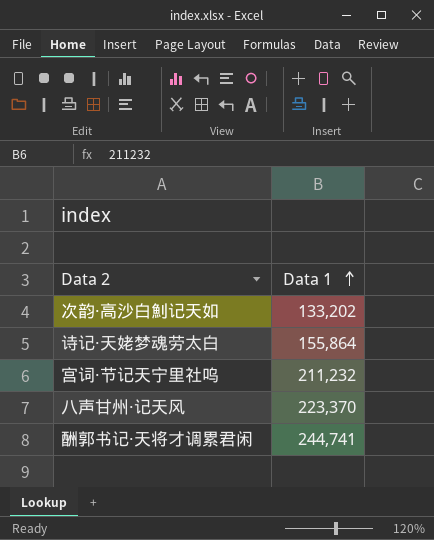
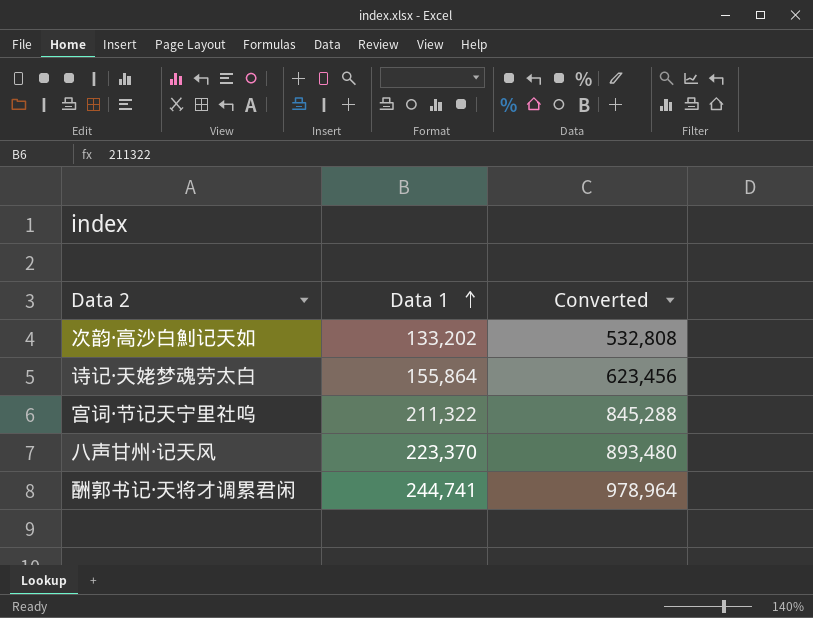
column Converted | formula: none -> [Data 1] * 4
宫词·节记天宁里社呜 | Data 1: 211,232 -> 211,322

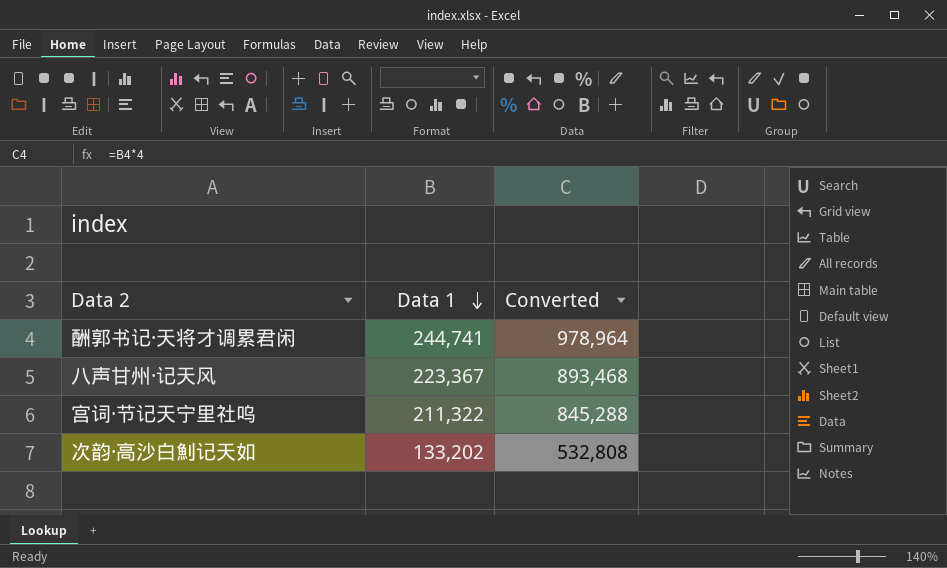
row order: Data 1 ascending -> Data 1 descending
row 诗记·天姥梦魂劳太白: 155,864 | 623,456 -> none
八声甘州·记天风 | Data 1: 223,370 -> 223,367
八声甘州·记天风 | Converted: 893,480 -> 893,468

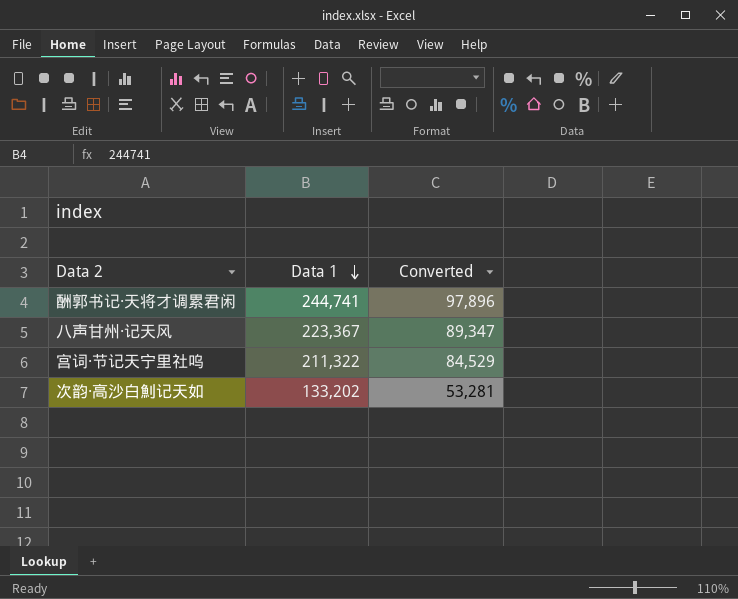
column Converted | formula: [Data 1] * 4 -> [Data 1] * 0.4

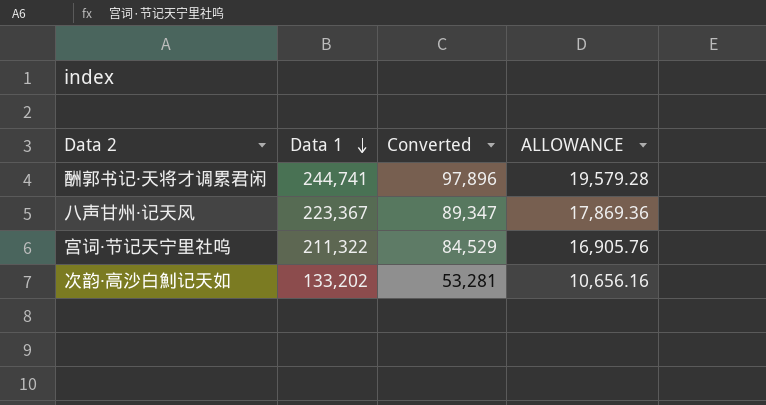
column ALLOWANCE | formula: none -> [Data 1] * 0.08

